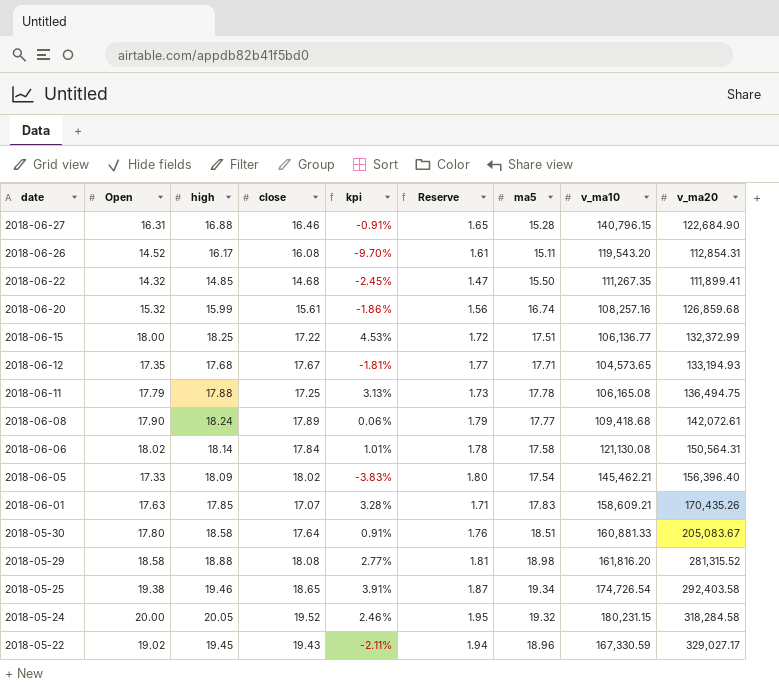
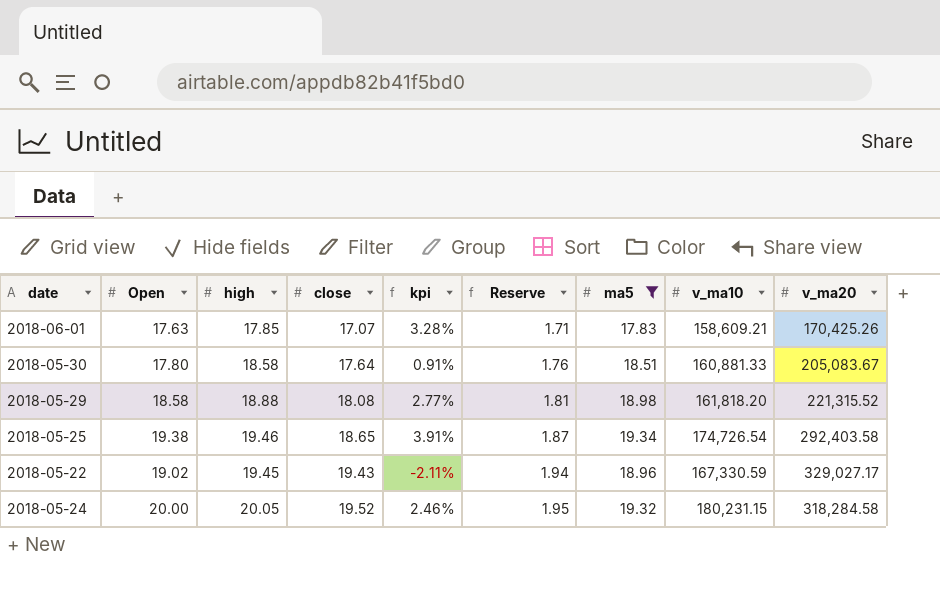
filter: none -> ma5 >= 17.83
row order: date descending -> close ascending
2018-06-01 | v_ma20: 170,435.26 -> 170,425.26
2018-05-29 | v_ma10: 161,816.20 -> 161,818.20
2018-05-29 | v_ma20: 281,315.52 -> 221,315.52

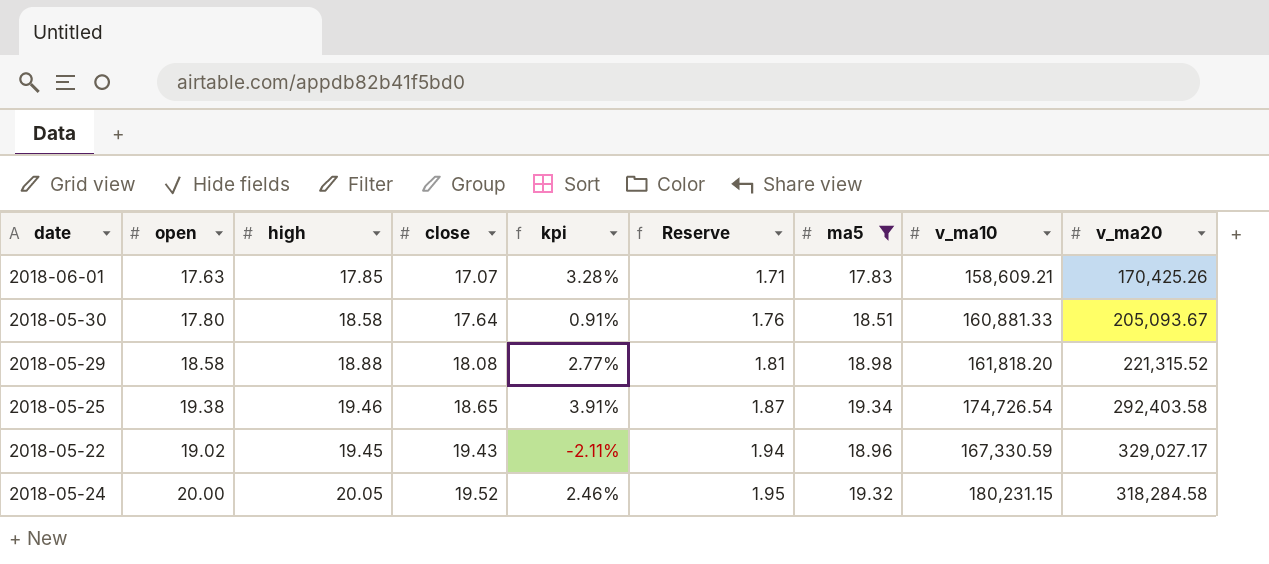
column name: Open -> open
2018-05-30 | v_ma20: 205,083.67 -> 205,093.67

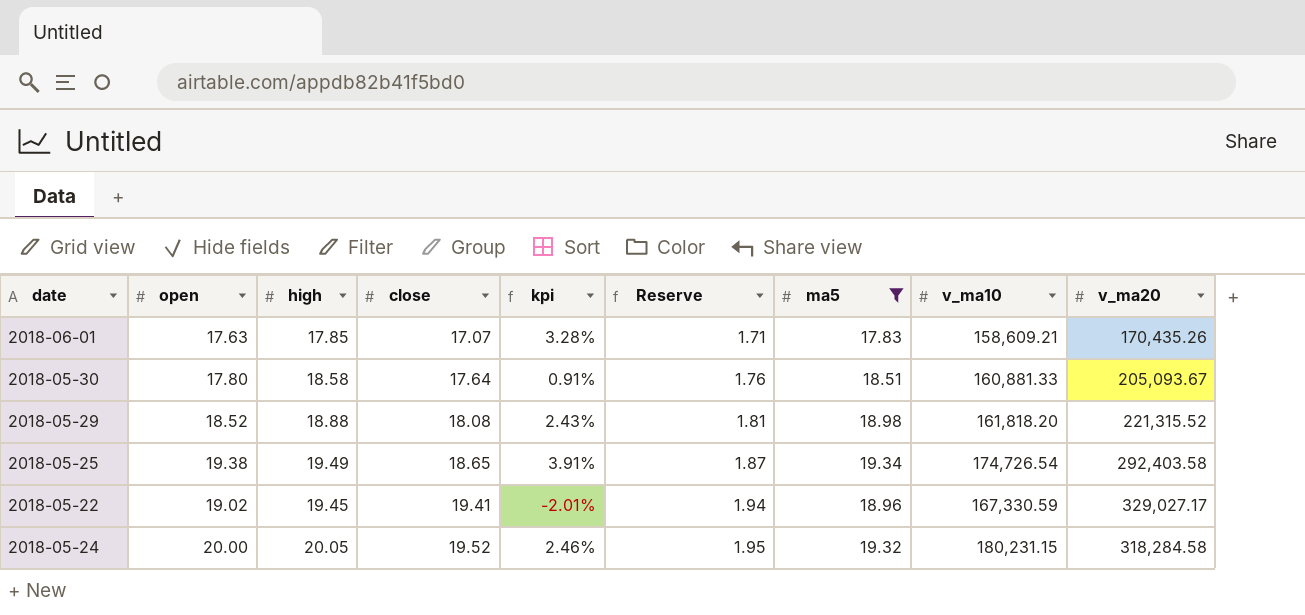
2018-06-01 | v_ma20: 170,425.26 -> 170,435.26
2018-05-29 | open: 18.58 -> 18.52
2018-05-29 | kpi: 2.77% -> 2.43%
2018-05-25 | high: 19.46 -> 19.49
2018-05-22 | close: 19.43 -> 19.41
2018-05-22 | kpi: -2.11% -> -2.01%

